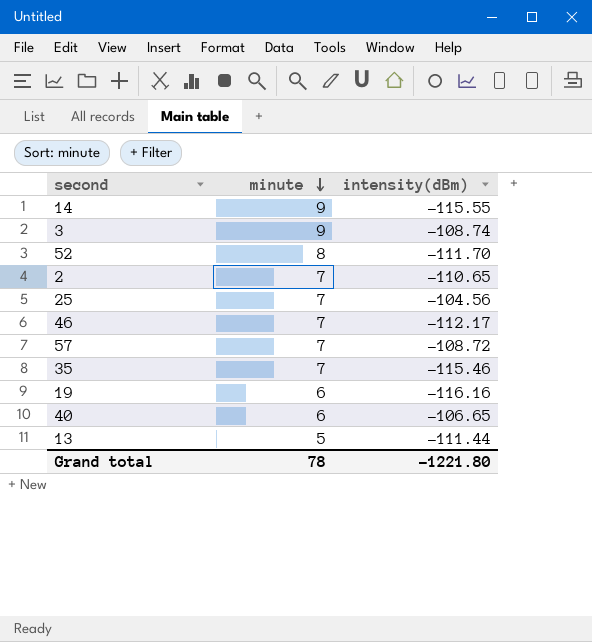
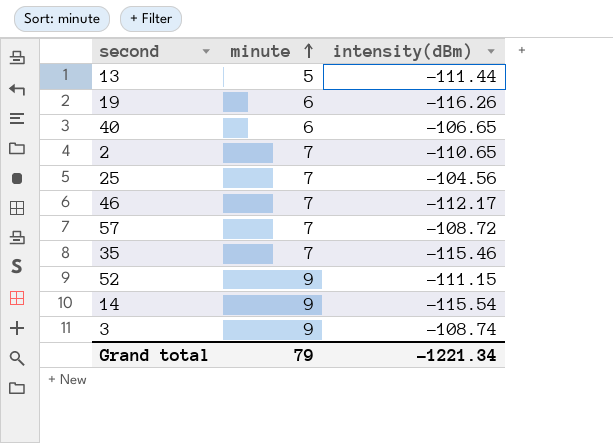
row order: minute descending -> minute ascending
19 | intensity(dBm): -116.16 -> -116.26
52 | minute: 8 -> 9
52 | intensity(dBm): -111.70 -> -111.15
14 | intensity(dBm): -115.55 -> -115.54
Grand total | minute: 78 -> 79
Grand total | intensity(dBm): -1221.80 -> -1221.34

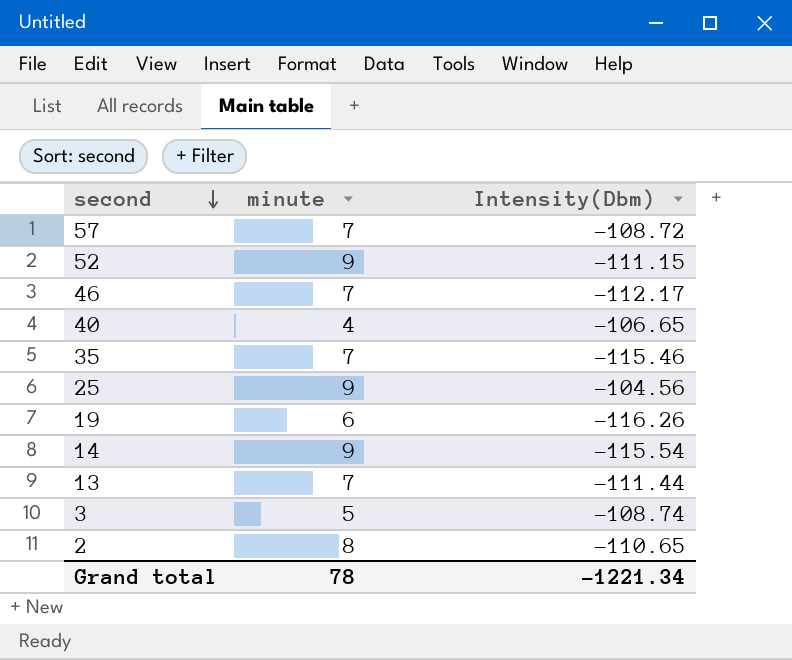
row order: minute ascending -> second descending
column name: intensity(dBm) -> Intensity(Dbm)
40 | minute: 6 -> 4
25 | minute: 7 -> 9
13 | minute: 5 -> 7
3 | minute: 9 -> 5
2 | minute: 7 -> 8
Grand total | minute: 79 -> 78

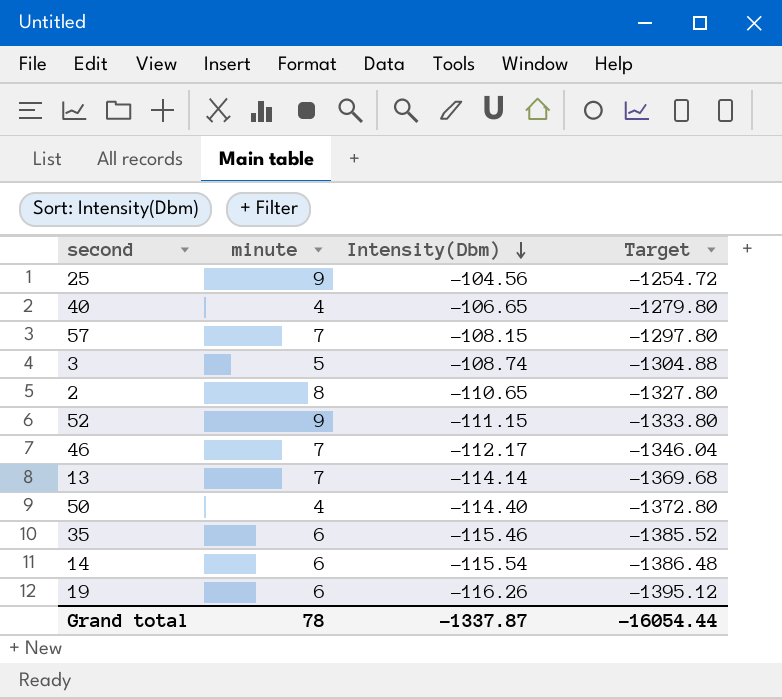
row order: second descending -> Intensity(Dbm) descending
column Target | formula: none -> [Intensity(Dbm)] * 12
57 | Intensity(Dbm): -108.72 -> -108.15
13 | Intensity(Dbm): -111.44 -> -114.14
row 50: none -> 4 | -114.40 | -1372.80
35 | minute: 7 -> 6
14 | minute: 9 -> 6
Grand total | Intensity(Dbm): -1221.34 -> -1337.87

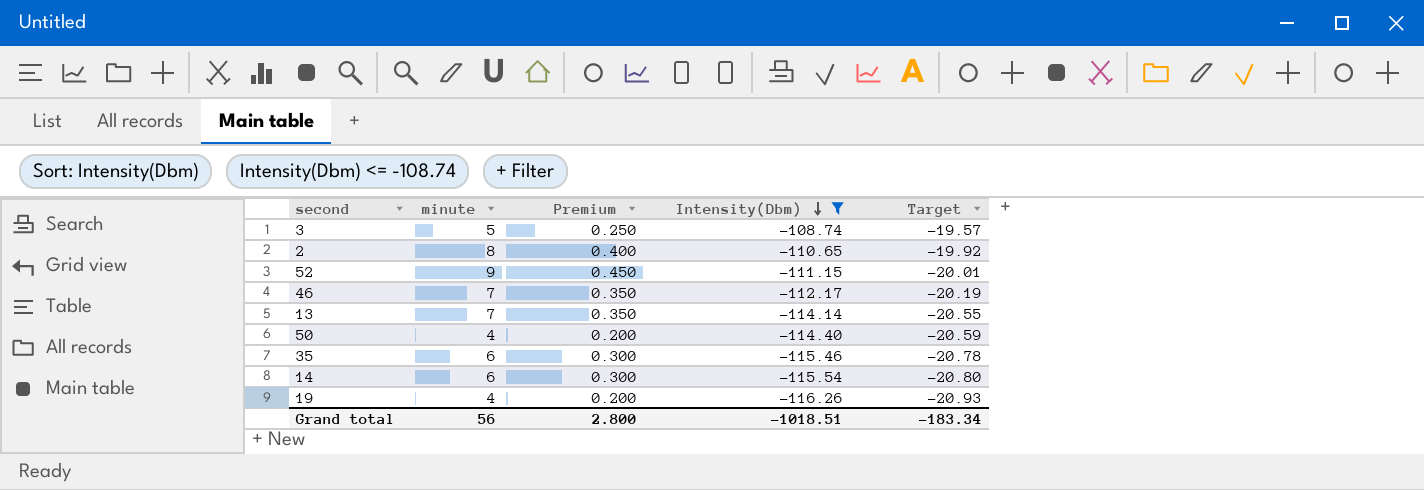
filter: none -> Intensity(Dbm) <= -108.74
column Premium | formula: none -> [minute] * 0.05
column Target | formula: [Intensity(Dbm)] * 12 -> [Intensity(Dbm)] * 0.18
19 | minute: 6 -> 4
Grand total | minute: 78 -> 56
Grand total | Intensity(Dbm): -1337.87 -> -1018.51
Grand total | Target: -16054.44 -> -183.34

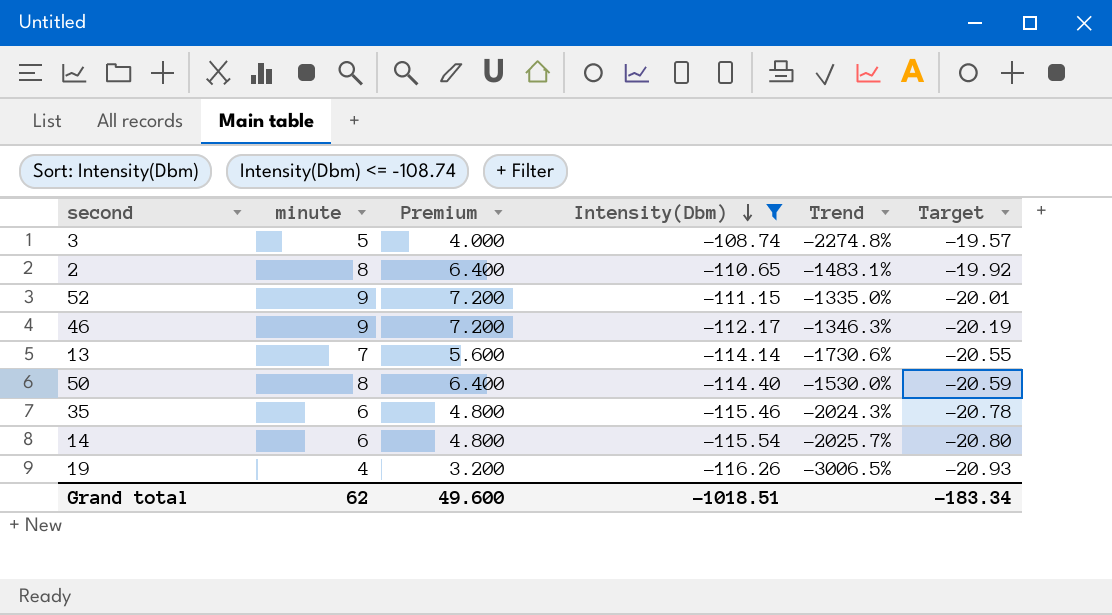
column Premium | formula: [minute] * 0.05 -> [minute] * 0.8
column Trend | formula: none -> ([Intensity(Dbm)] - [minute]) / [minute]
46 | minute: 7 -> 9
50 | minute: 4 -> 8
Grand total | minute: 56 -> 62
Grand total | Premium: 2.800 -> 49.600

